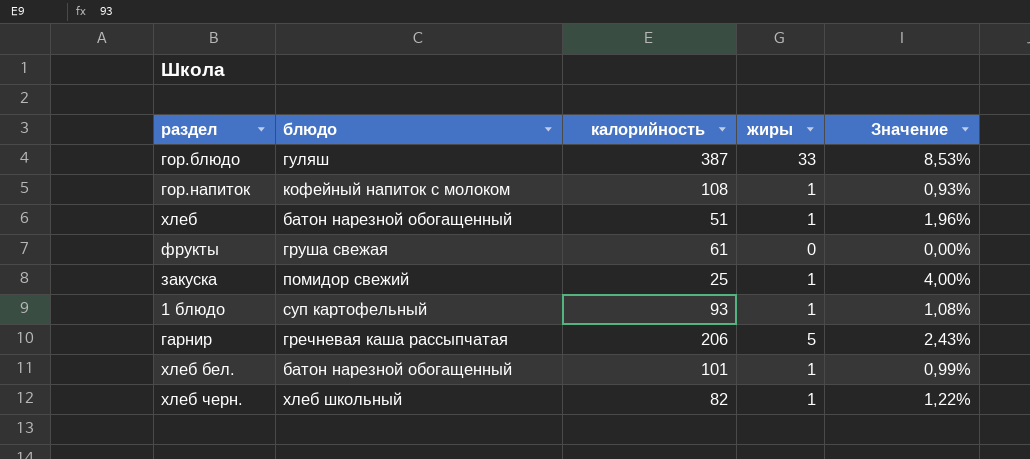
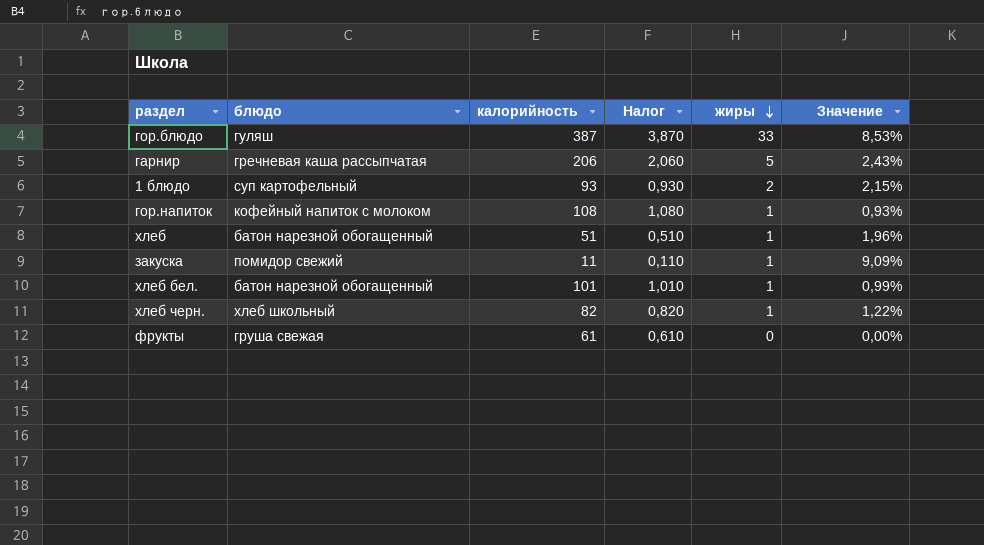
row order: none -> жиры descending
column Налог | formula: none -> [калорийность] * 0,01
1 блюдо | жиры: 1 -> 2
1 блюдо | Значение: 1,08% -> 2,15%
закуска | калорийность: 25 -> 11
закуска | Значение: 4,00% -> 9,09%

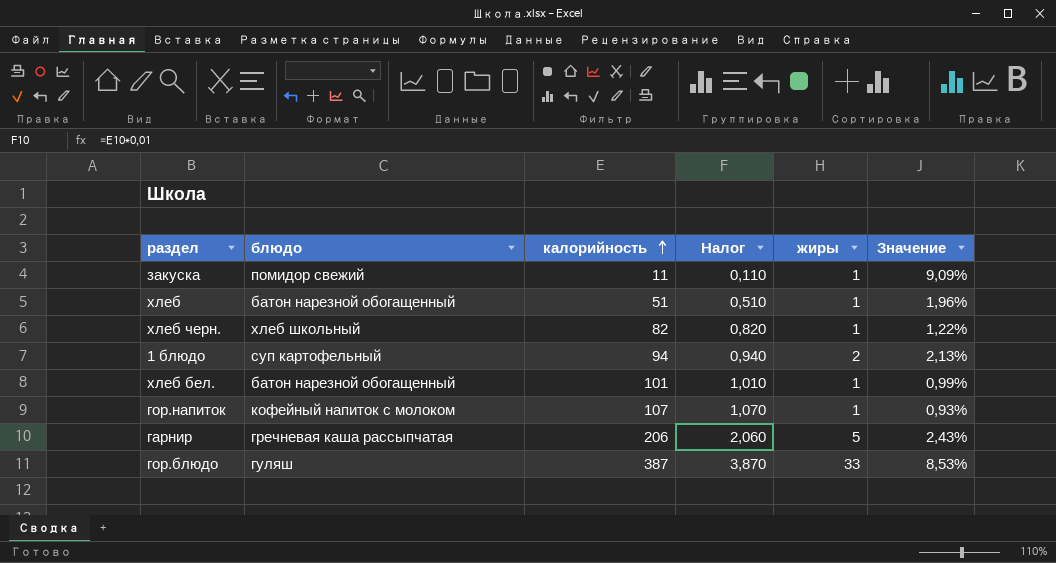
row order: жиры descending -> калорийность ascending
row фрукты: груша свежая | 61 | 0,610 | 0 | 0,00% -> none
1 блюдо | калорийность: 93 -> 94
1 блюдо | Налог: 0,930 -> 0,940
1 блюдо | Значение: 2,15% -> 2,13%
гор.напиток | калорийность: 108 -> 107
гор.напиток | Налог: 1,080 -> 1,070

